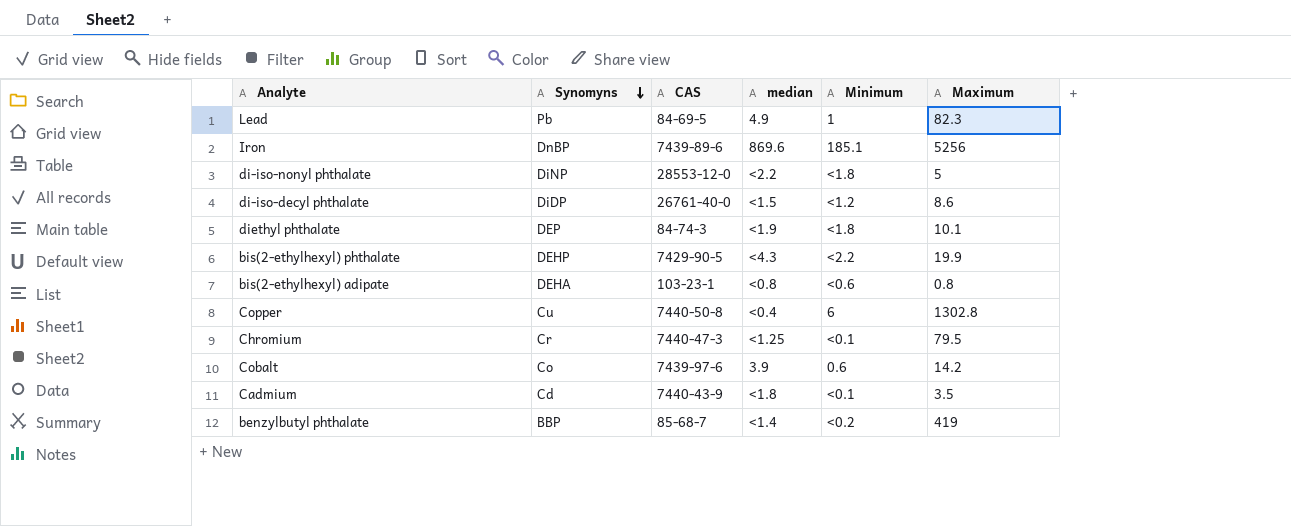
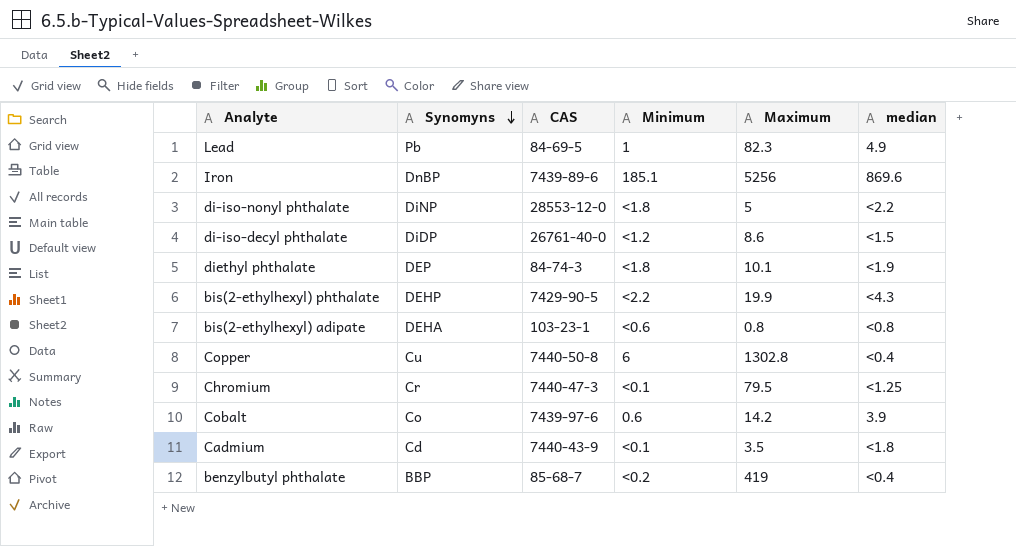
column median | position: 4 -> 6
benzylbutyl phthalate | median: <1.4 -> <0.4

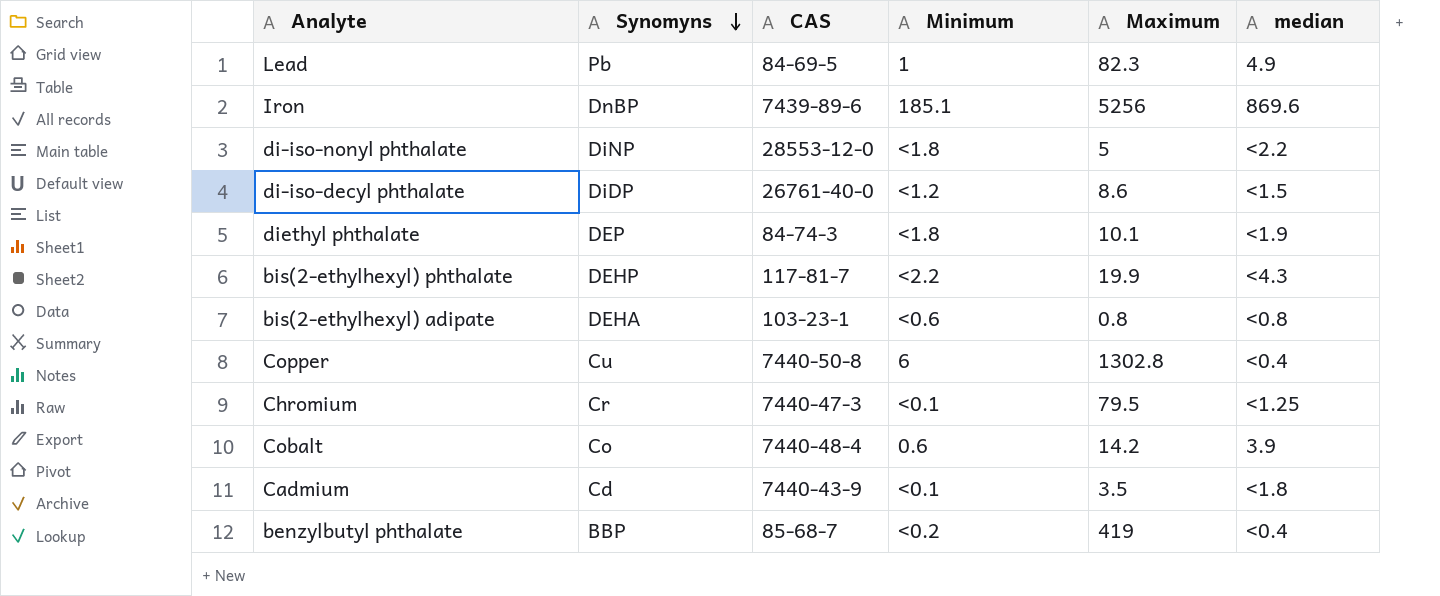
bis(2-ethylhexyl) phthalate | CAS: 7429-90-5 -> 117-81-7
Cobalt | CAS: 7439-97-6 -> 7440-48-4

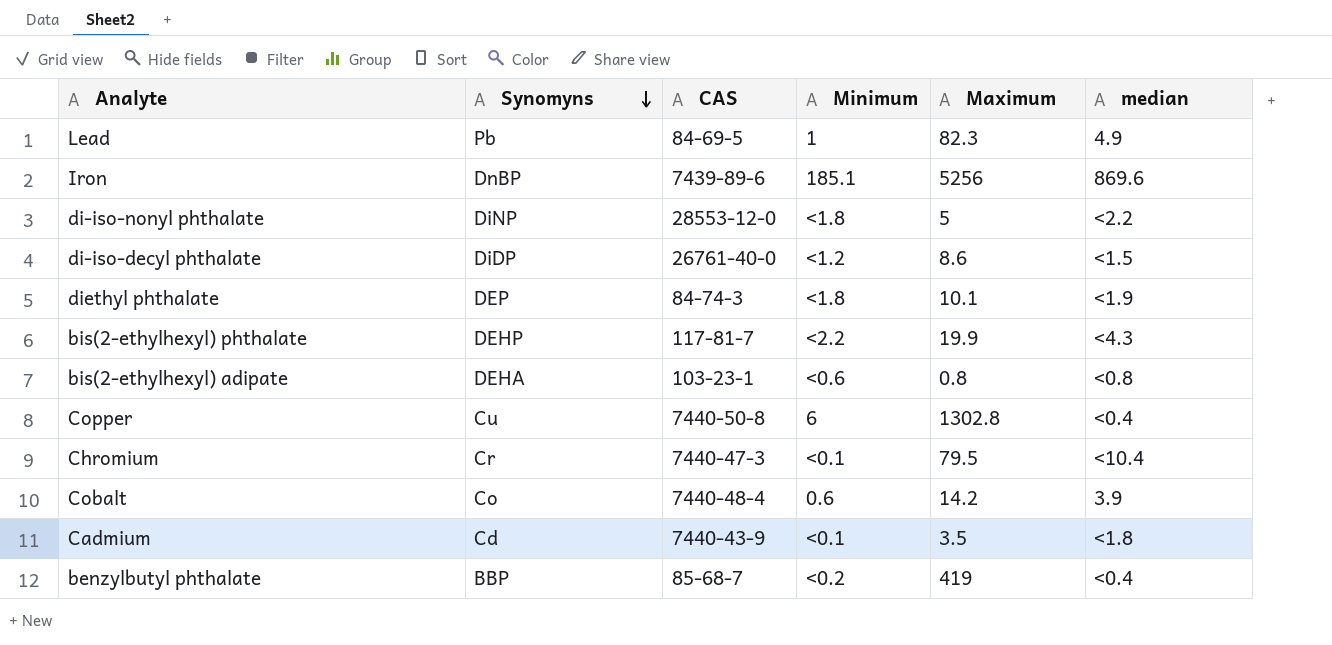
Chromium | median: <1.25 -> <10.4

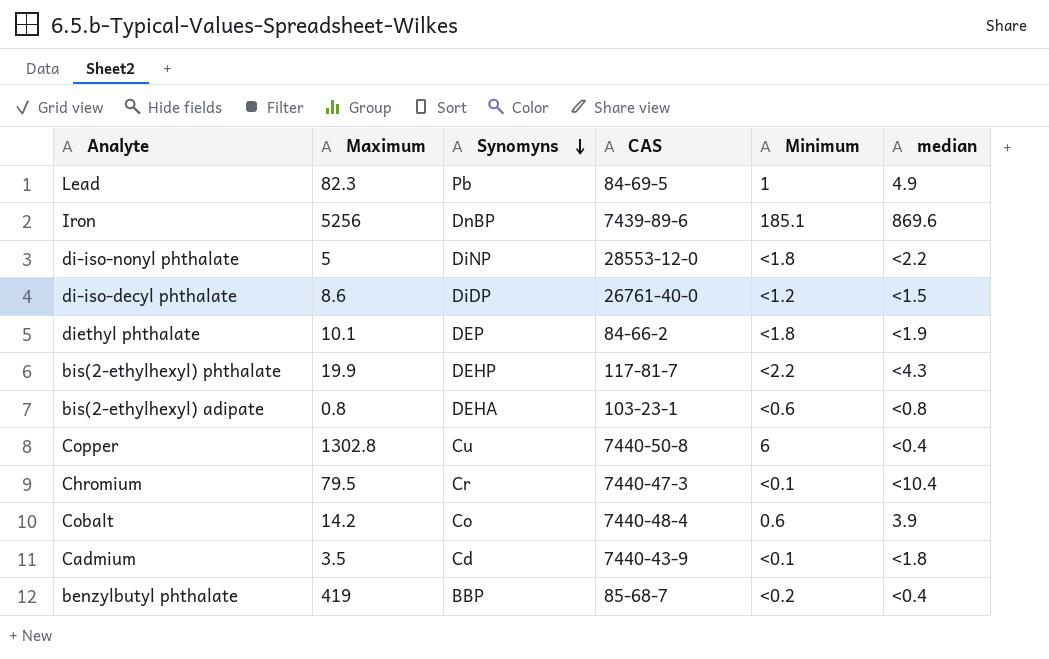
column Maximum | position: 5 -> 2
diethyl phthalate | CAS: 84-74-3 -> 84-66-2

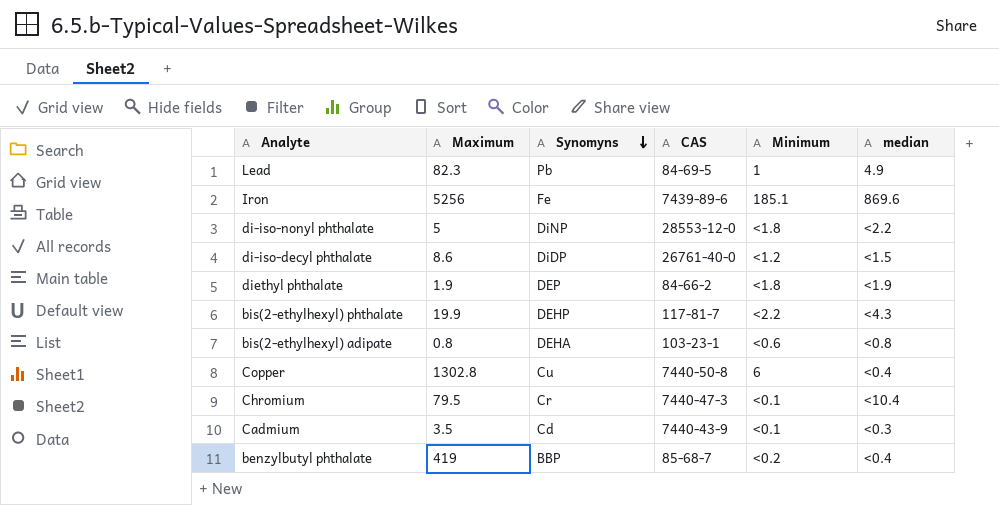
row Cobalt: 14.2 | Co | 7440-48-4 | 0.6 | 3.9 -> none
Iron | Synomyns: DnBP -> Fe
diethyl phthalate | Maximum: 10.1 -> 1.9
Cadmium | median: <1.8 -> <0.3

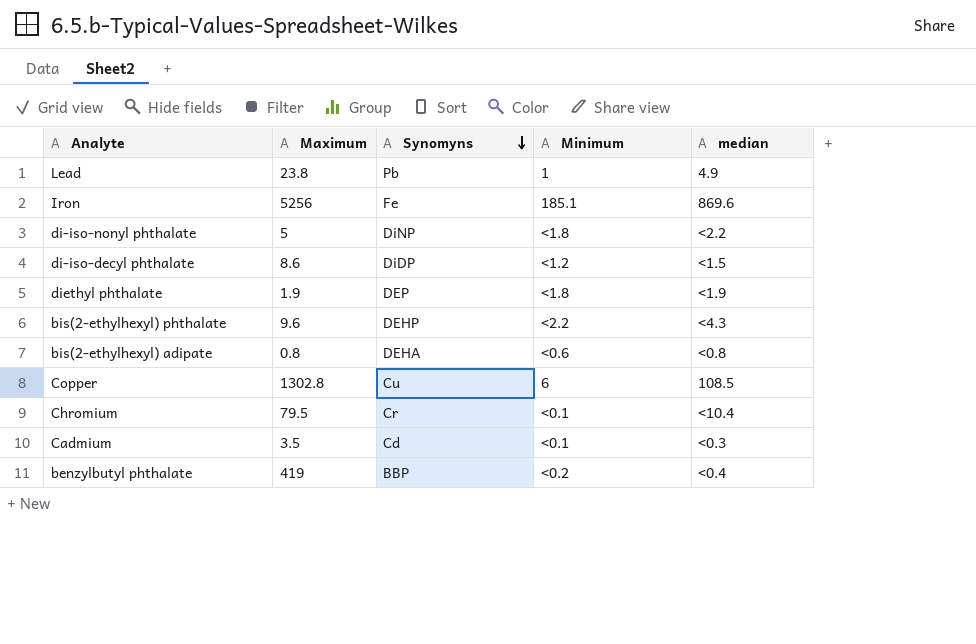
column CAS | position: 4 -> none
Lead | Maximum: 82.3 -> 23.8
bis(2-ethylhexyl) phthalate | Maximum: 19.9 -> 9.6
Copper | median: <0.4 -> 108.5

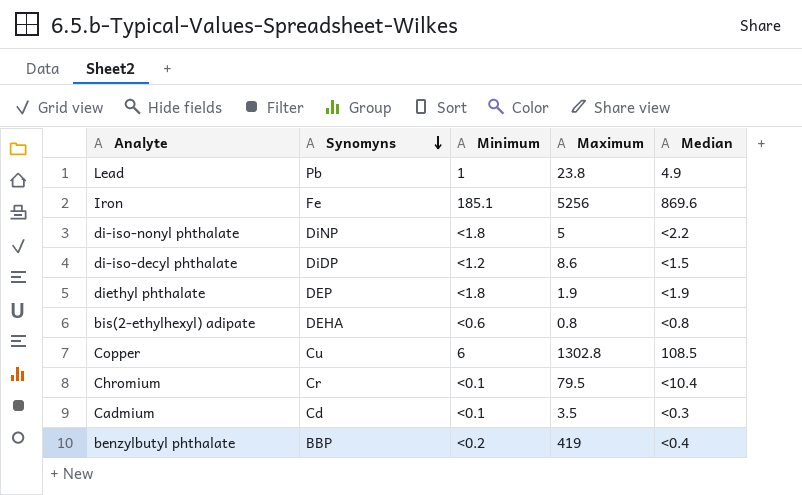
column Maximum | position: 2 -> 4
column name: median -> Median
row bis(2-ethylhexyl) phthalate: 9.6 | DEHP | <2.2 | <4.3 -> none

